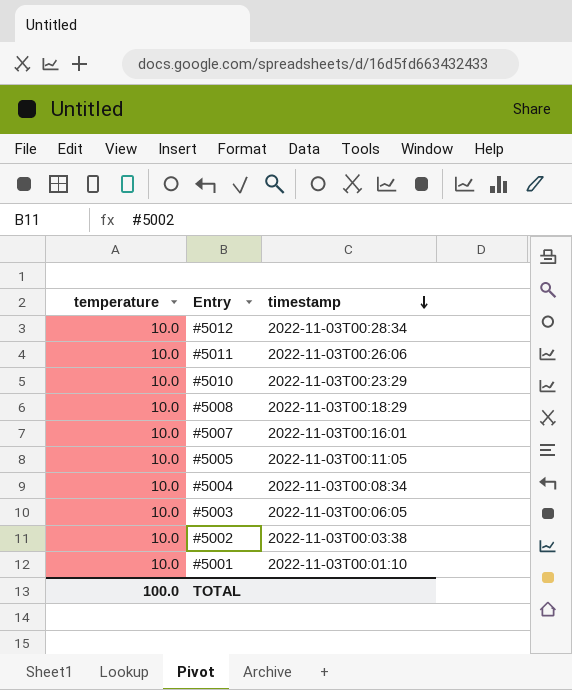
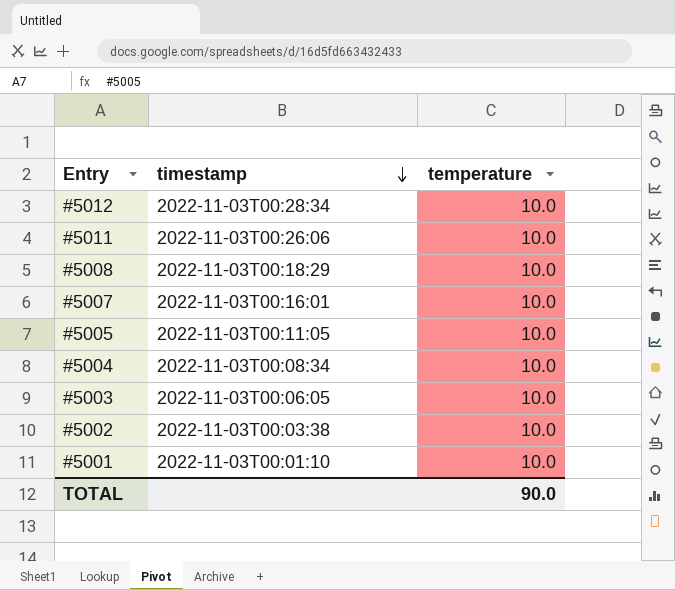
column temperature | position: 1 -> 3
row #5010: 10.0 | 2022-11-03T00:23:29 -> none
TOTAL | temperature: 100.0 -> 90.0

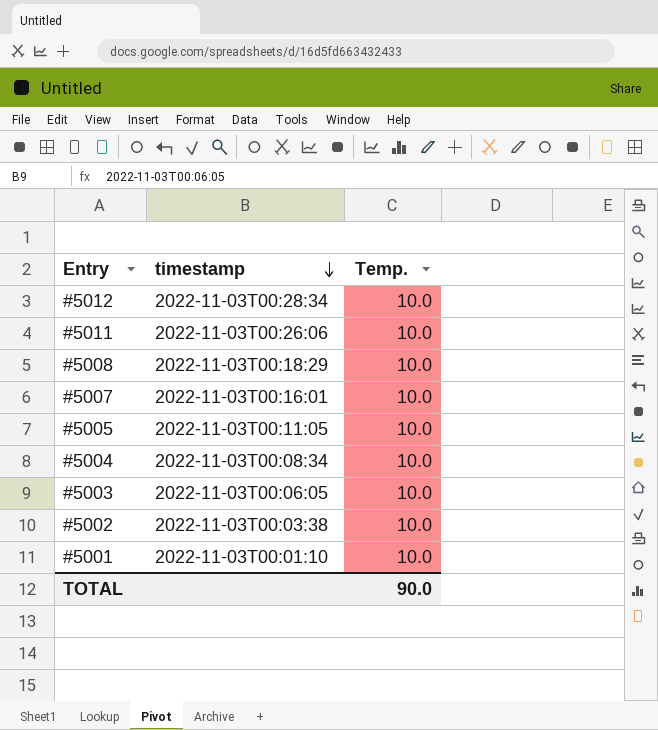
column name: temperature -> Temp.

